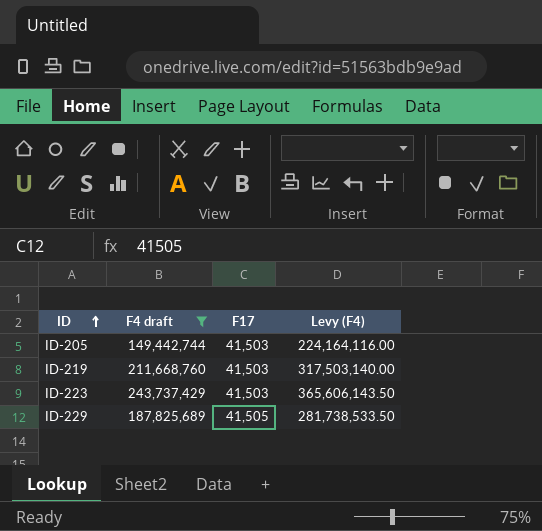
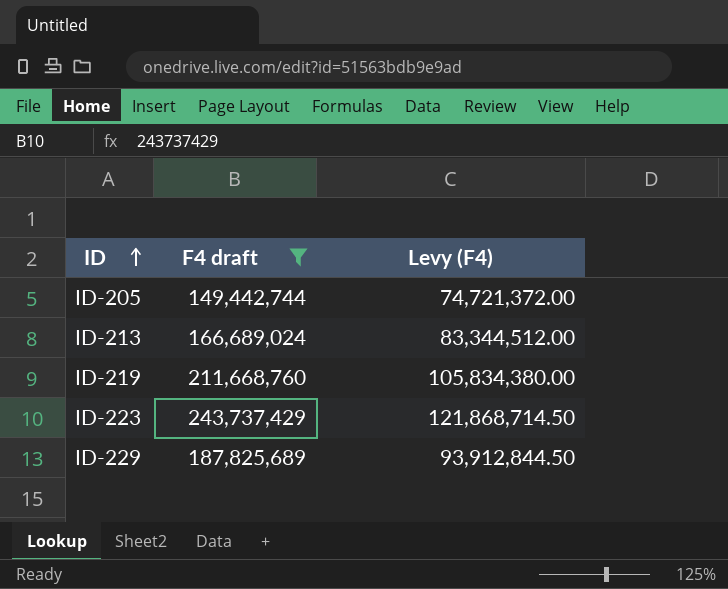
column F17 | position: 3 -> none
column Levy (F4) | formula: [F4 draft] * 1.5 -> [F4 draft] * 0.5
row ID-213: none -> 166,689,024 | 83,344,512.00

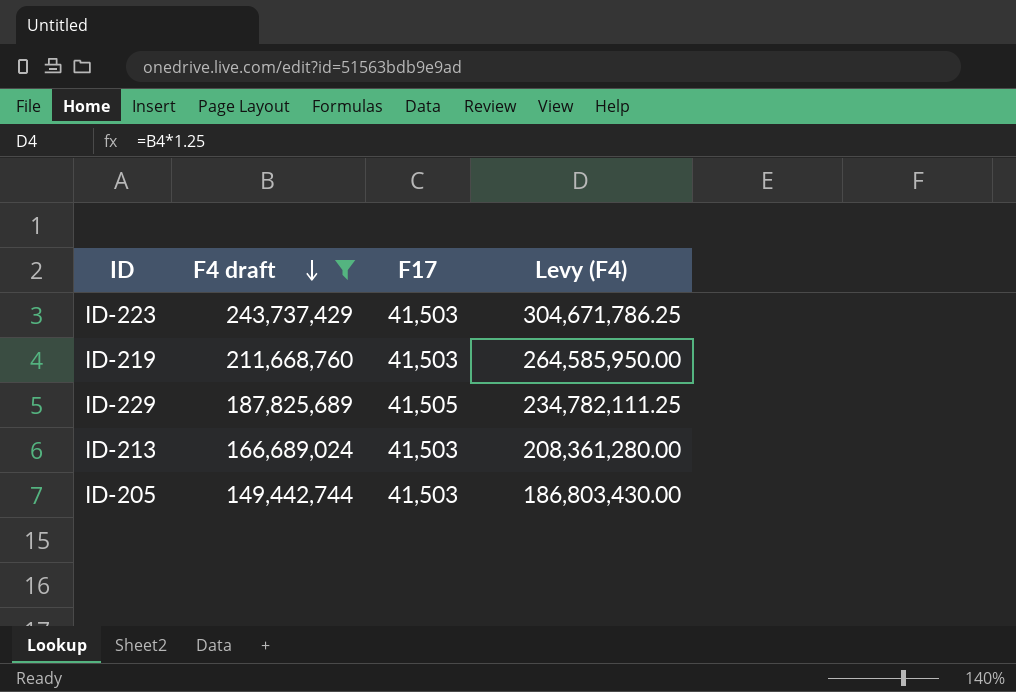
row order: ID ascending -> F4 draft descending
column F17 | position: none -> 3
column Levy (F4) | formula: [F4 draft] * 0.5 -> [F4 draft] * 1.25

